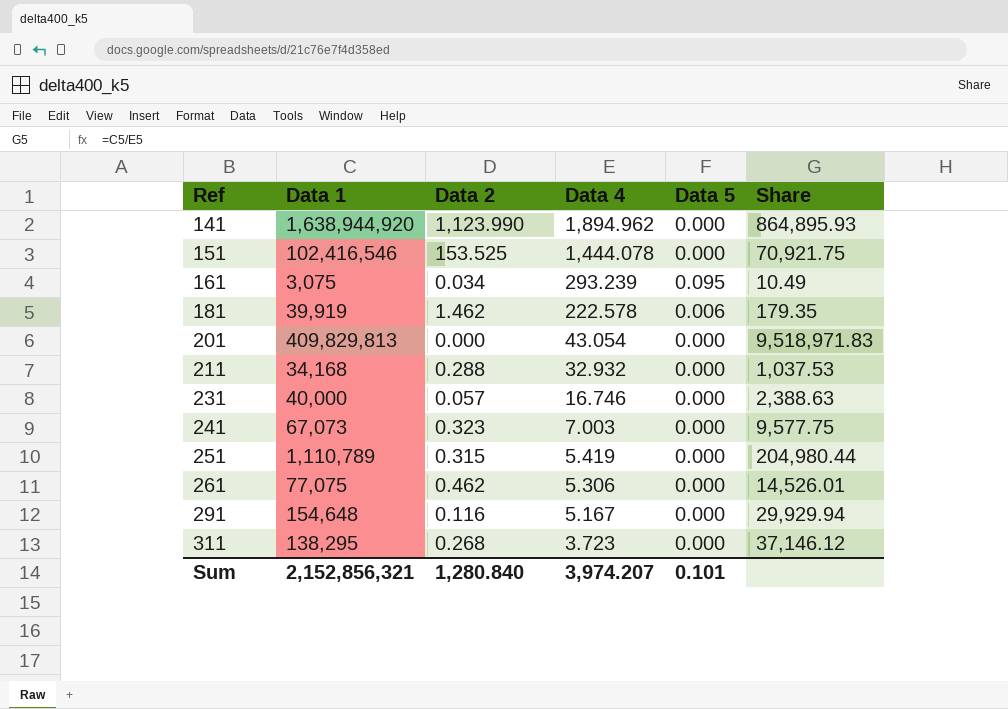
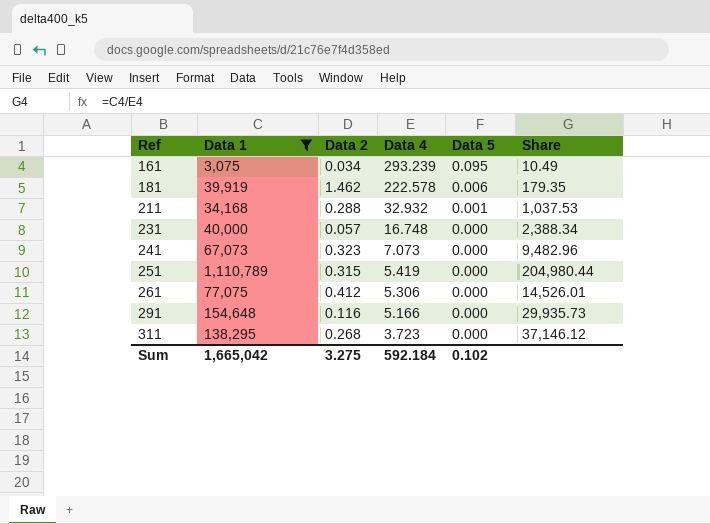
filter: none -> Data 1 <= 1,110,789
211 | Data 5: 0.000 -> 0.001
231 | Data 4: 16.746 -> 16.748
231 | Share: 2,388.63 -> 2,388.34
241 | Data 4: 7.003 -> 7.073
241 | Share: 9,577.75 -> 9,482.96
261 | Data 2: 0.462 -> 0.412
291 | Data 4: 5.167 -> 5.166
291 | Share: 29,929.94 -> 29,935.73
Sum | Data 1: 2,152,856,321 -> 1,665,042
Sum | Data 2: 1,280.840 -> 3.275
Sum | Data 4: 3,974.207 -> 592.184
Sum | Data 5: 0.101 -> 0.102

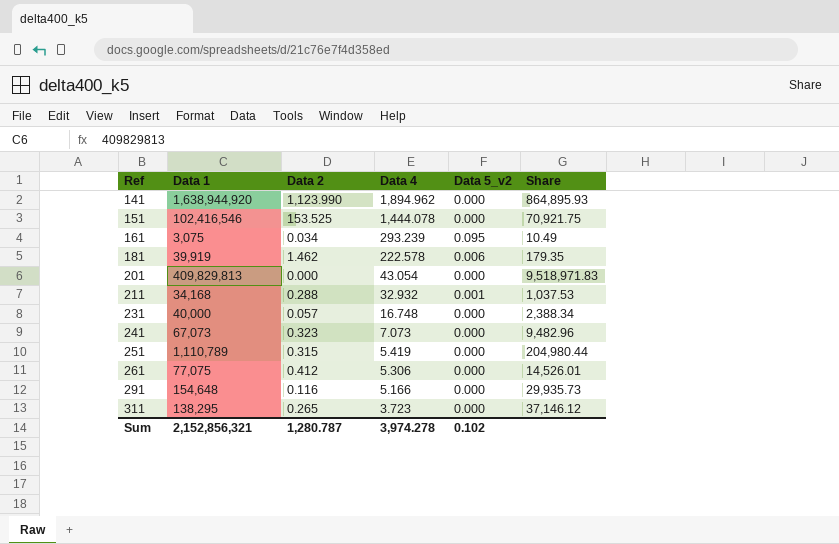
filter: Data 1 <= 1,110,789 -> none
column name: Data 5 -> Data 5_v2
311 | Data 2: 0.268 -> 0.265
Sum | Data 1: 1,665,042 -> 2,152,856,321
Sum | Data 2: 3.275 -> 1,280.787
Sum | Data 4: 592.184 -> 3,974.278

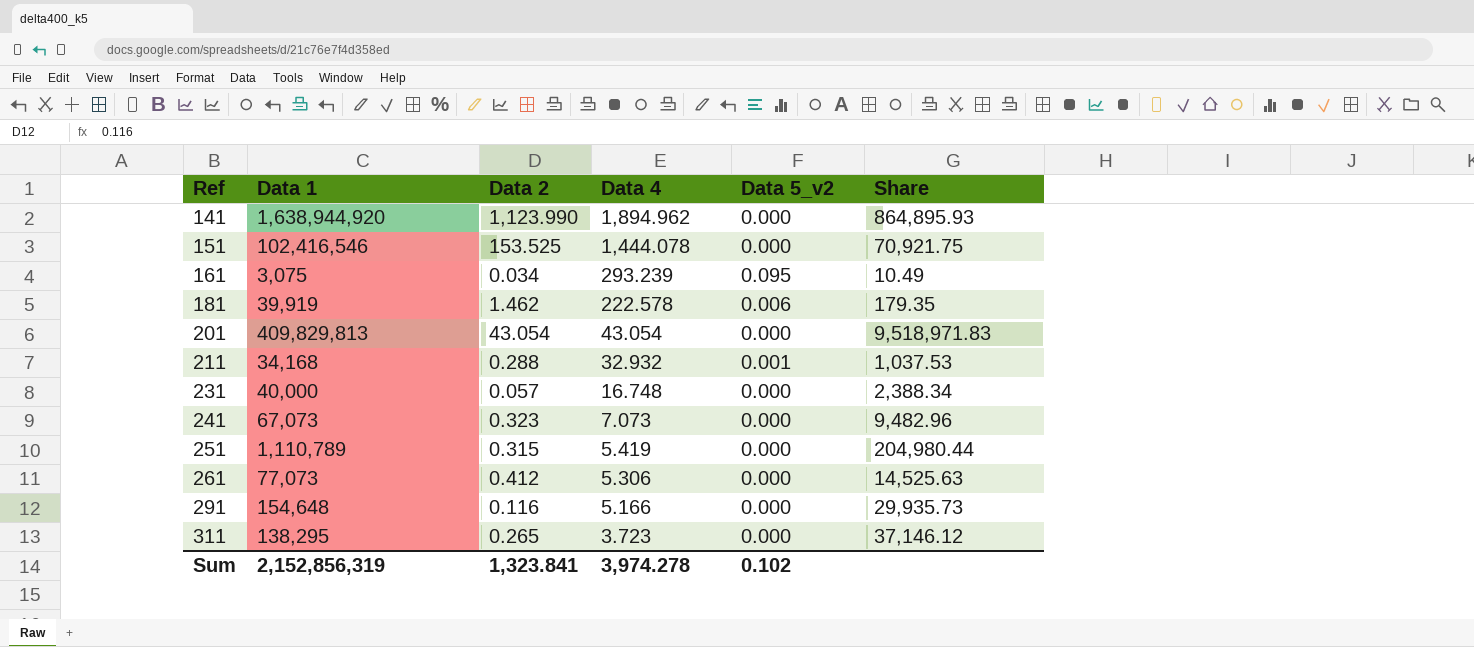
201 | Data 2: 0.000 -> 43.054
261 | Data 1: 77,075 -> 77,073
261 | Share: 14,526.01 -> 14,525.63
Sum | Data 1: 2,152,856,321 -> 2,152,856,319
Sum | Data 2: 1,280.787 -> 1,323.841

